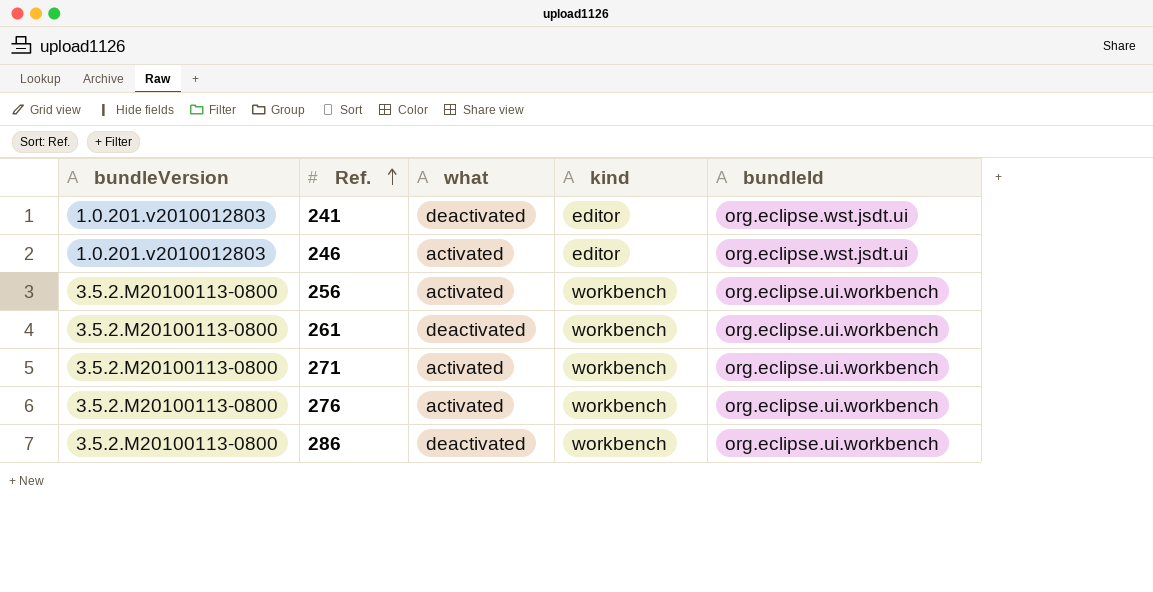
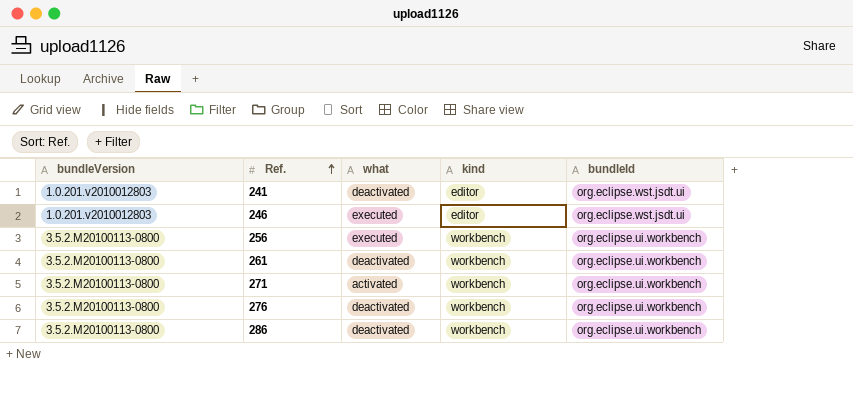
246 | what: activated -> executed
256 | what: activated -> executed
276 | what: activated -> deactivated

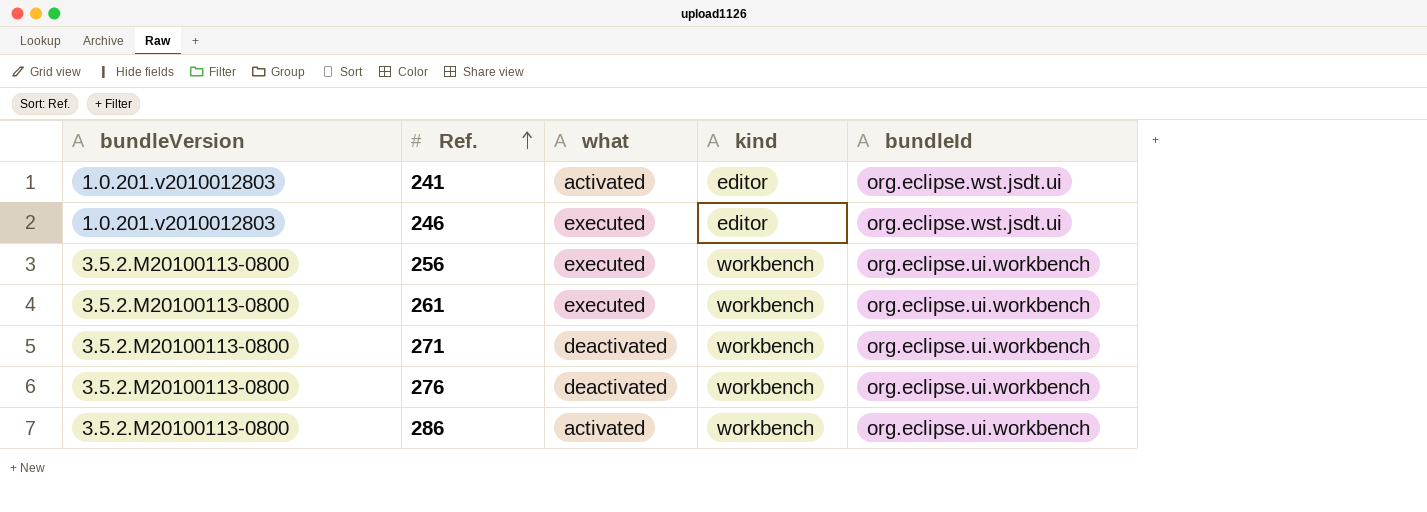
241 | what: deactivated -> activated
261 | what: deactivated -> executed
271 | what: activated -> deactivated
286 | what: deactivated -> activated

